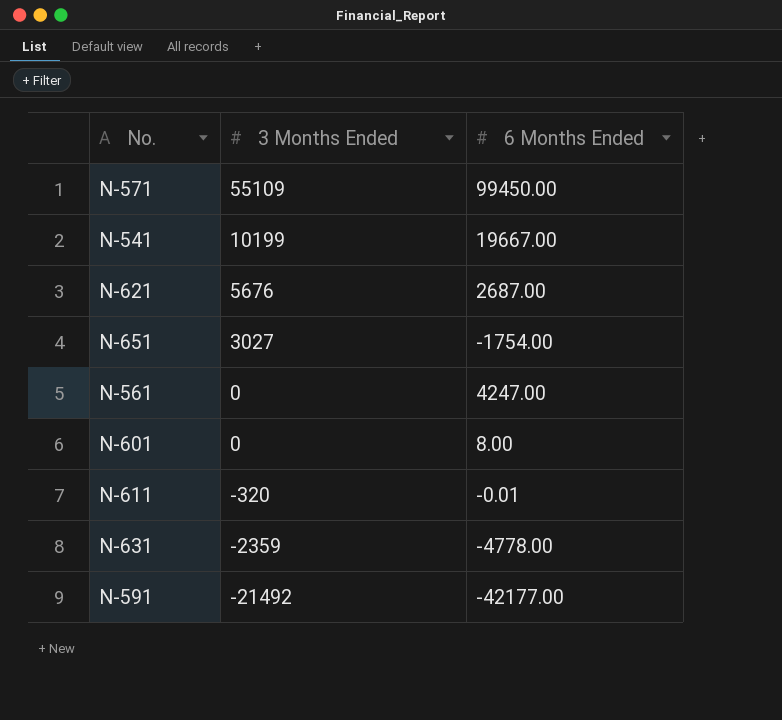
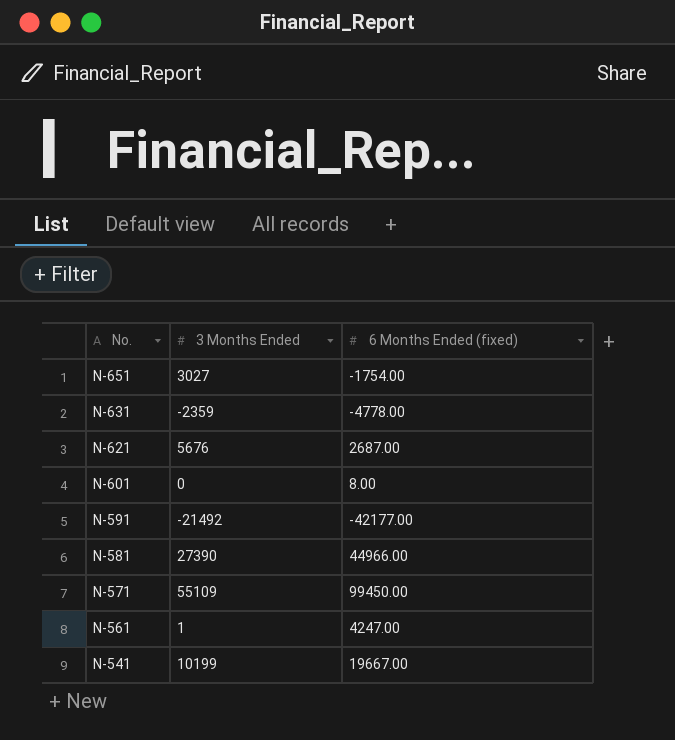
row order: 3 Months Ended descending -> No. descending
column name: 6 Months Ended -> 6 Months Ended (fixed)
row N-611: -320 | -0.01 -> none
row N-581: none -> 27390 | 44966.00
N-561 | 3 Months Ended: 0 -> 1

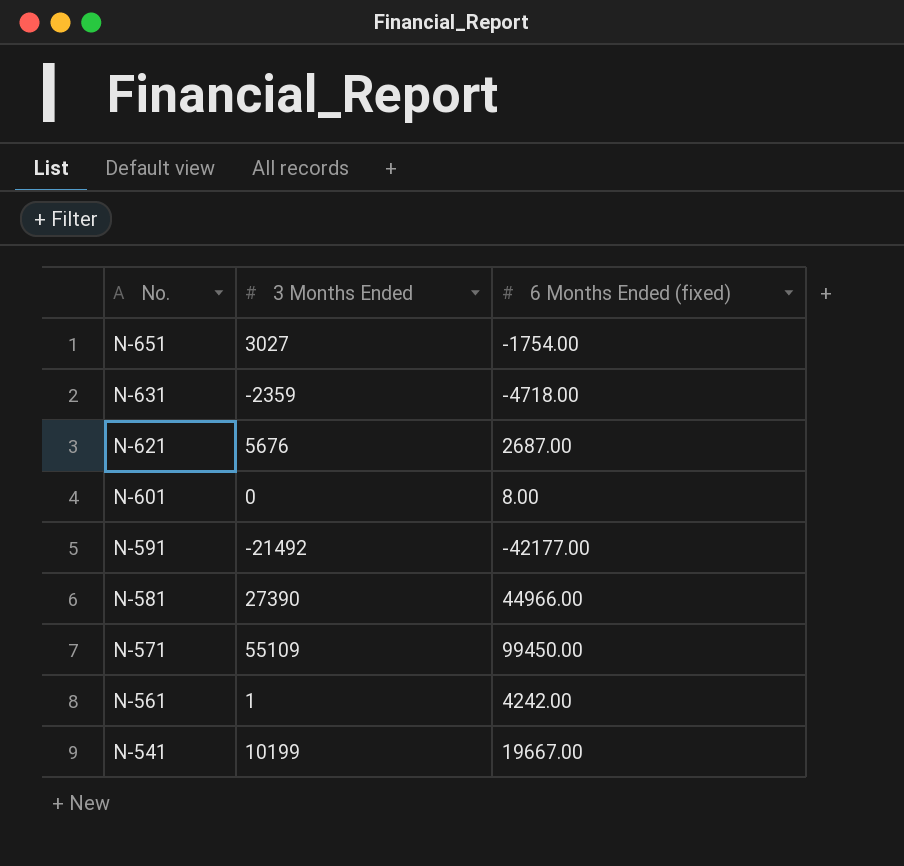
N-631 | 6 Months Ended (fixed): -4778.00 -> -4718.00
N-561 | 6 Months Ended (fixed): 4247.00 -> 4242.00

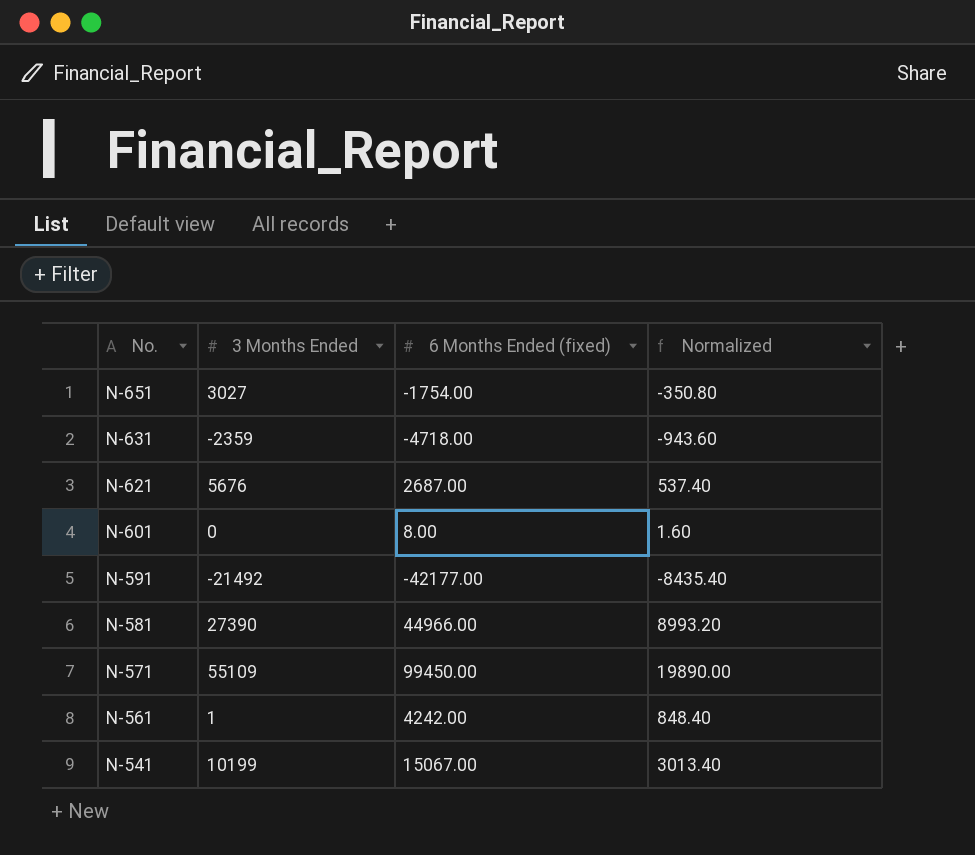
column Normalized | formula: none -> [6 Months Ended (fixed)] * 0.2
N-541 | 6 Months Ended (fixed): 19667.00 -> 15067.00

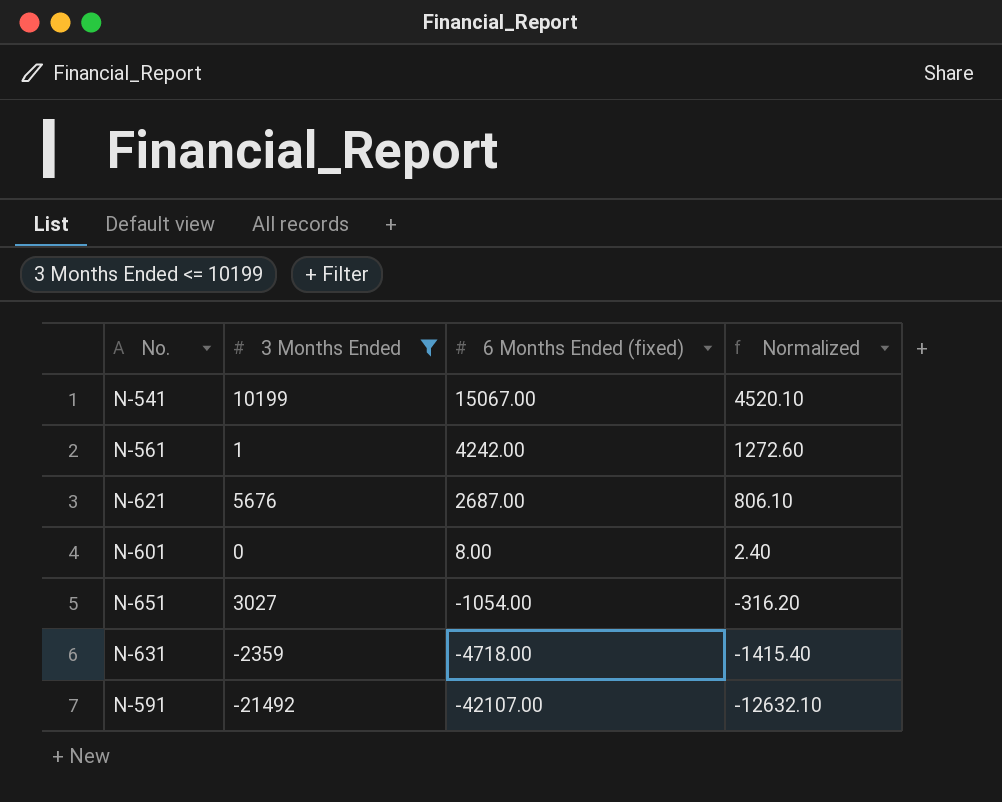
filter: none -> 3 Months Ended <= 10199
row order: No. descending -> 6 Months Ended (fixed) descending
column Normalized | formula: [6 Months Ended (fixed)] * 0.2 -> [6 Months Ended (fixed)] * 0.3
N-651 | 6 Months Ended (fixed): -1754.00 -> -1054.00
N-591 | 6 Months Ended (fixed): -42177.00 -> -42107.00

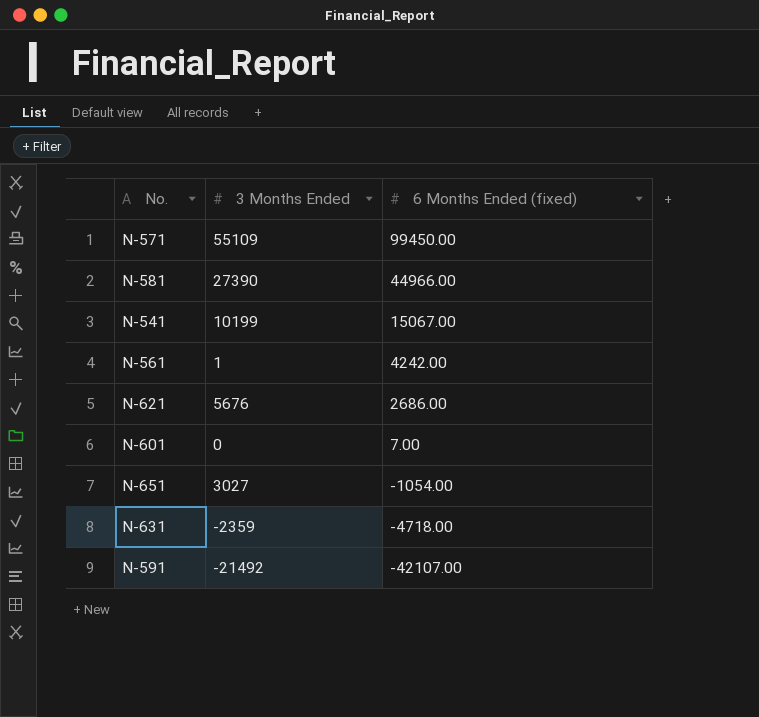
filter: 3 Months Ended <= 10199 -> none
column Normalized | formula: [6 Months Ended (fixed)] * 0.3 -> none
N-621 | 6 Months Ended (fixed): 2687.00 -> 2686.00
N-601 | 6 Months Ended (fixed): 8.00 -> 7.00

